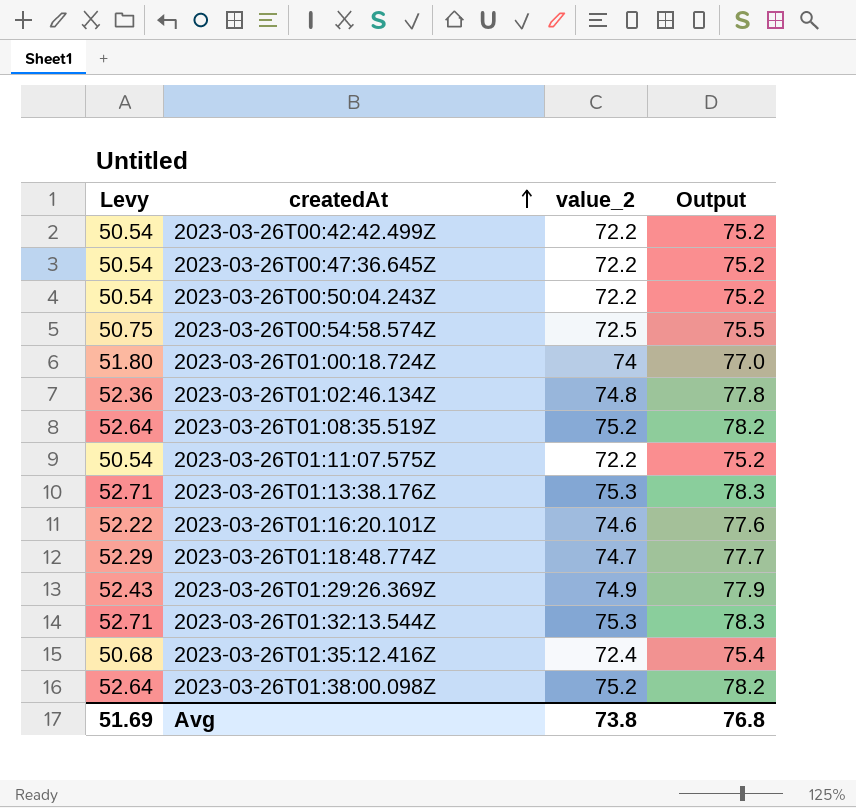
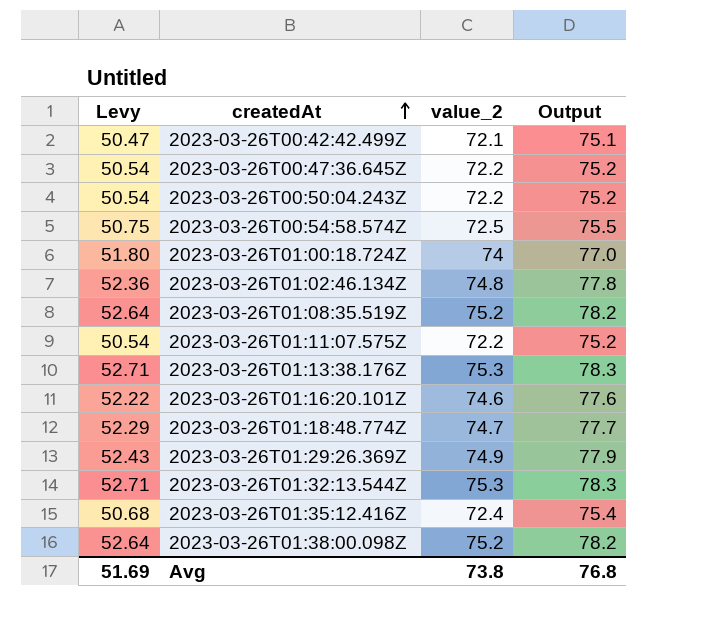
2023-03-26T00:42:42.499Z | Levy: 50.54 -> 50.47
2023-03-26T00:42:42.499Z | value_2: 72.2 -> 72.1
2023-03-26T00:42:42.499Z | Output: 75.2 -> 75.1

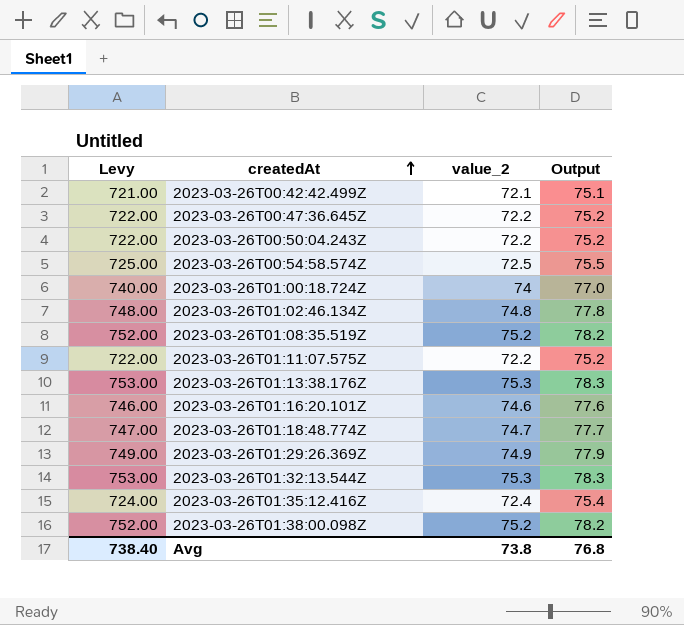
column Levy | formula: [value_2] * 0.7 -> [value_2] * 10
Avg | Levy: 51.69 -> 738.40

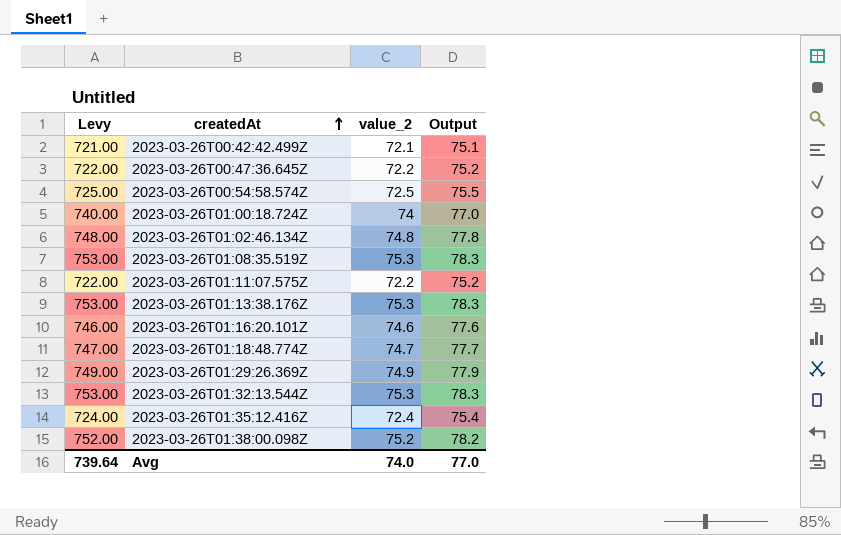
row 2023-03-26T00:50:04.243Z: 722.00 | 72.2 | 75.2 -> none
2023-03-26T01:08:35.519Z | Levy: 752.00 -> 753.00
2023-03-26T01:08:35.519Z | value_2: 75.2 -> 75.3
2023-03-26T01:08:35.519Z | Output: 78.2 -> 78.3
Avg | Levy: 738.40 -> 739.64
Avg | value_2: 73.8 -> 74.0
Avg | Output: 76.8 -> 77.0

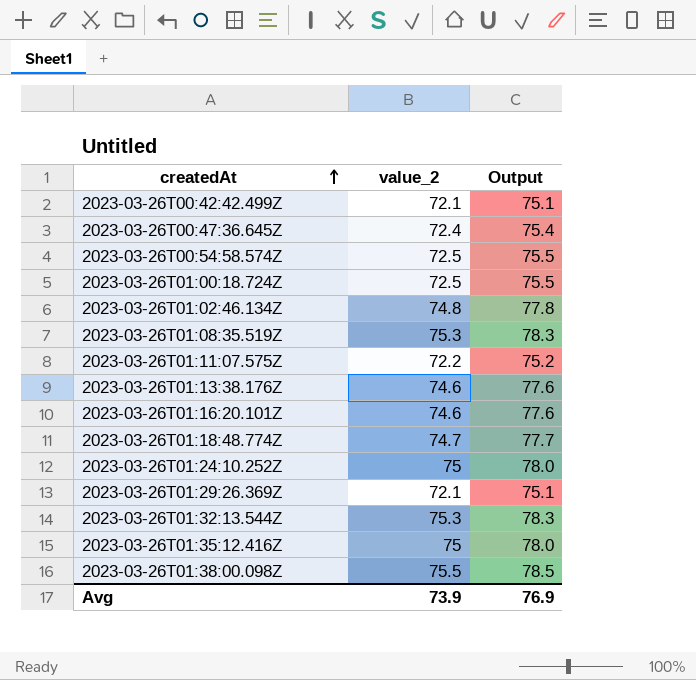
column Levy | formula: [value_2] * 10 -> none
2023-03-26T00:47:36.645Z | value_2: 72.2 -> 72.4
2023-03-26T00:47:36.645Z | Output: 75.2 -> 75.4
2023-03-26T01:00:18.724Z | value_2: 74 -> 72.5
2023-03-26T01:00:18.724Z | Output: 77.0 -> 75.5
2023-03-26T01:13:38.176Z | value_2: 75.3 -> 74.6
2023-03-26T01:13:38.176Z | Output: 78.3 -> 77.6
row 2023-03-26T01:24:10.252Z: none -> 75 | 78.0
2023-03-26T01:29:26.369Z | value_2: 74.9 -> 72.1
2023-03-26T01:29:26.369Z | Output: 77.9 -> 75.1
2023-03-26T01:35:12.416Z | value_2: 72.4 -> 75
2023-03-26T01:35:12.416Z | Output: 75.4 -> 78.0
2023-03-26T01:38:00.098Z | value_2: 75.2 -> 75.5
2023-03-26T01:38:00.098Z | Output: 78.2 -> 78.5
Avg | value_2: 74.0 -> 73.9
Avg | Output: 77.0 -> 76.9

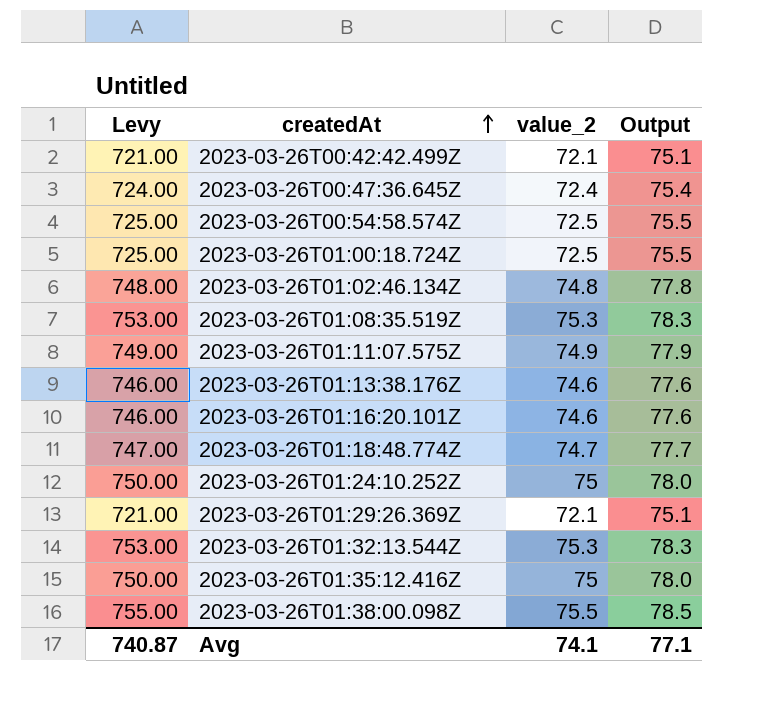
column Levy | formula: none -> [value_2] * 10
2023-03-26T01:11:07.575Z | value_2: 72.2 -> 74.9
2023-03-26T01:11:07.575Z | Output: 75.2 -> 77.9
Avg | value_2: 73.9 -> 74.1
Avg | Output: 76.9 -> 77.1

